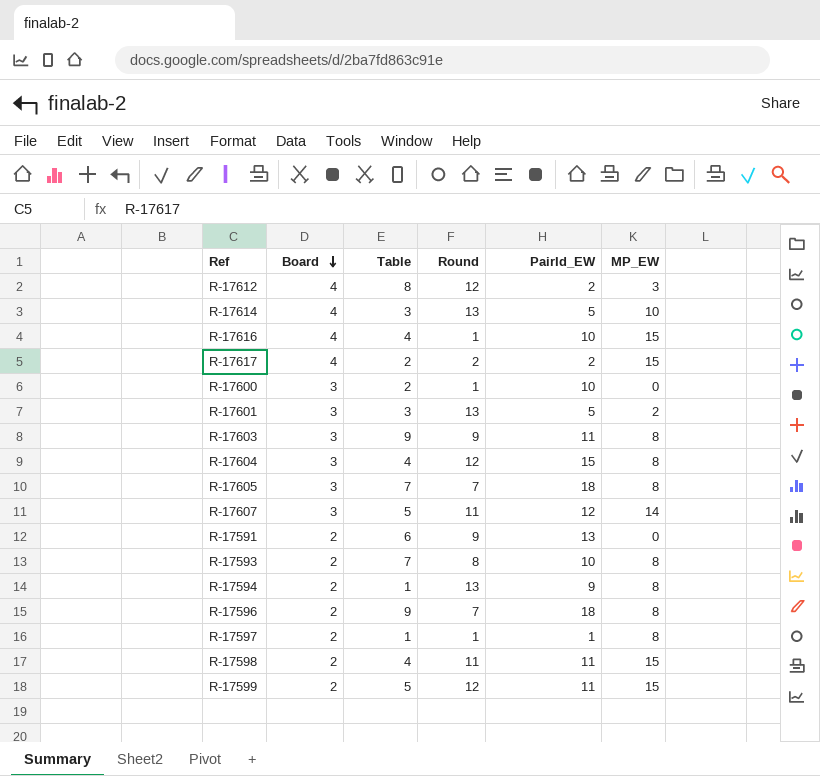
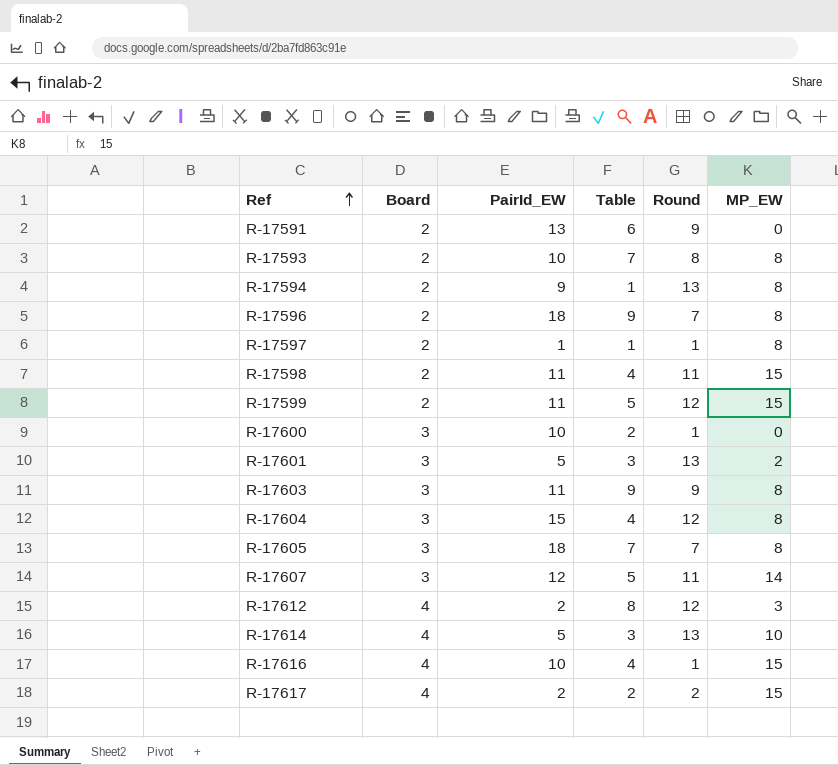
row order: Board descending -> Ref ascending
column PairId_EW | position: 5 -> 3

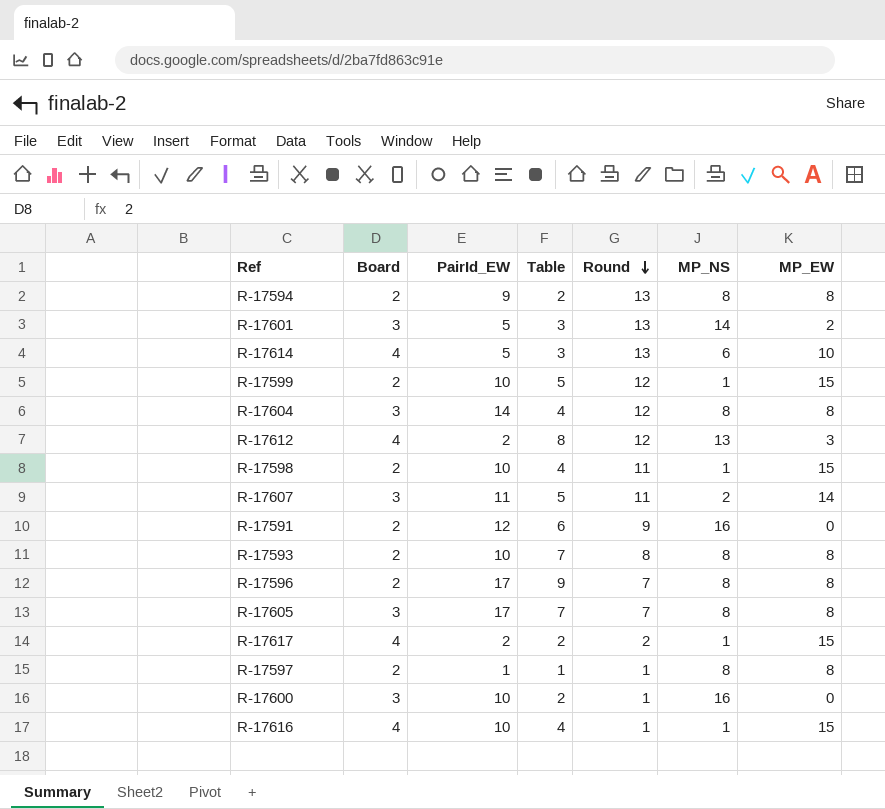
row order: Ref ascending -> Round descending
column MP_NS | position: none -> 6
row R-17603: 3 | 11 | 9 | 9 | 8 -> none
R-17594 | Table: 1 -> 2
R-17599 | PairId_EW: 11 -> 10
R-17604 | PairId_EW: 15 -> 14
R-17598 | PairId_EW: 11 -> 10
R-17607 | PairId_EW: 12 -> 11
R-17591 | PairId_EW: 13 -> 12
R-17596 | PairId_EW: 18 -> 17
R-17605 | PairId_EW: 18 -> 17

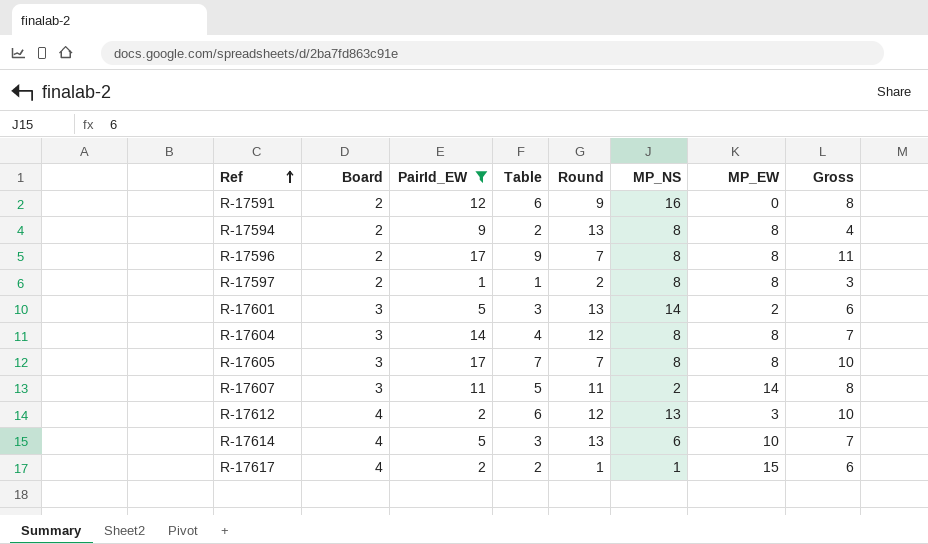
filter: none -> PairId_EW != 10
row order: Round descending -> Ref ascending
column Gross | formula: none -> [Board] + [Table]
R-17597 | Round: 1 -> 2
R-17612 | Table: 8 -> 6
R-17617 | Round: 2 -> 1

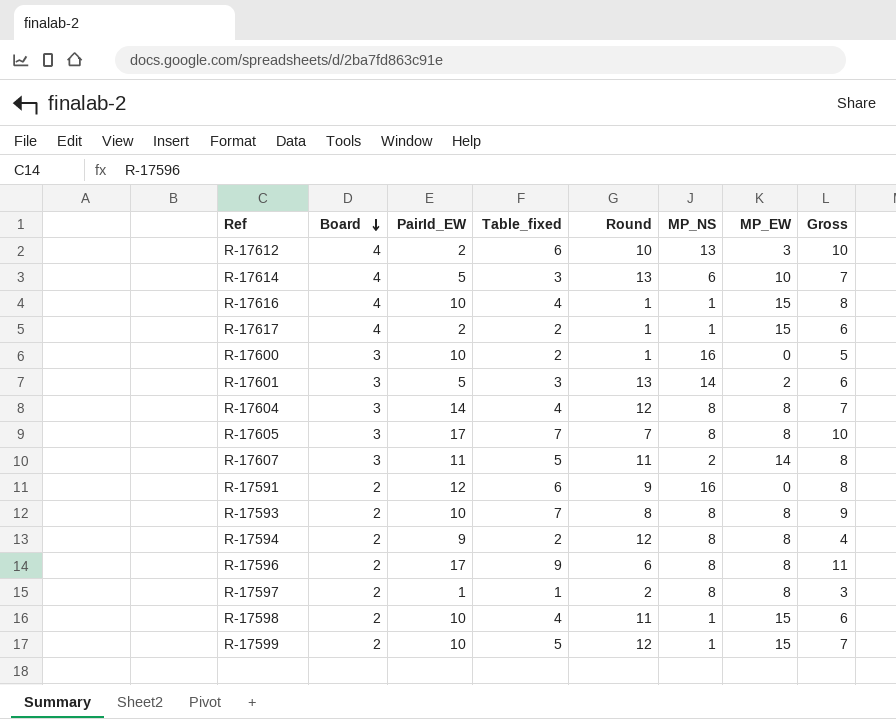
filter: PairId_EW != 10 -> none
row order: Ref ascending -> Board descending
column name: Table -> Table_fixed
R-17612 | Round: 12 -> 10
R-17594 | Round: 13 -> 12
R-17596 | Round: 7 -> 6

